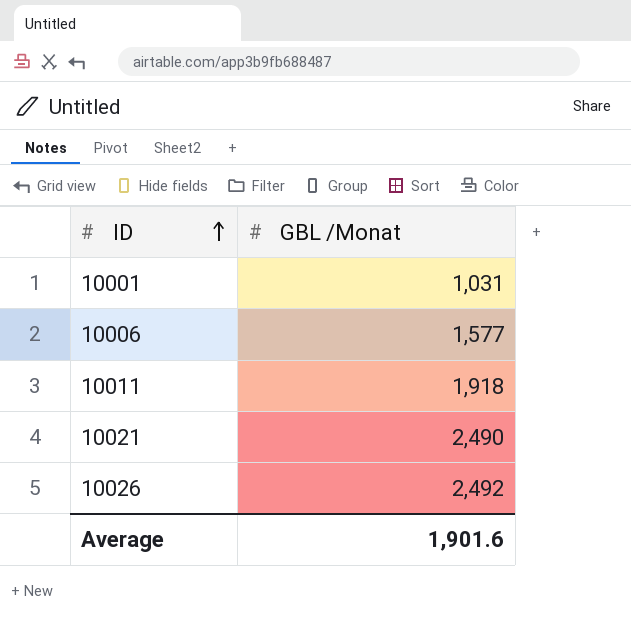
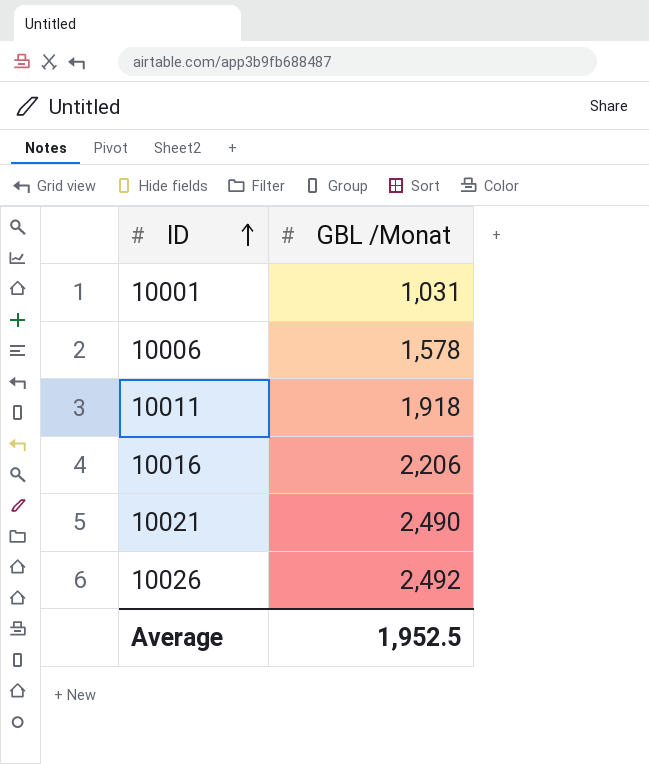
10006 | GBL /Monat: 1,577 -> 1,578
row 10016: none -> 2,206
Average | GBL /Monat: 1,901.6 -> 1,952.5

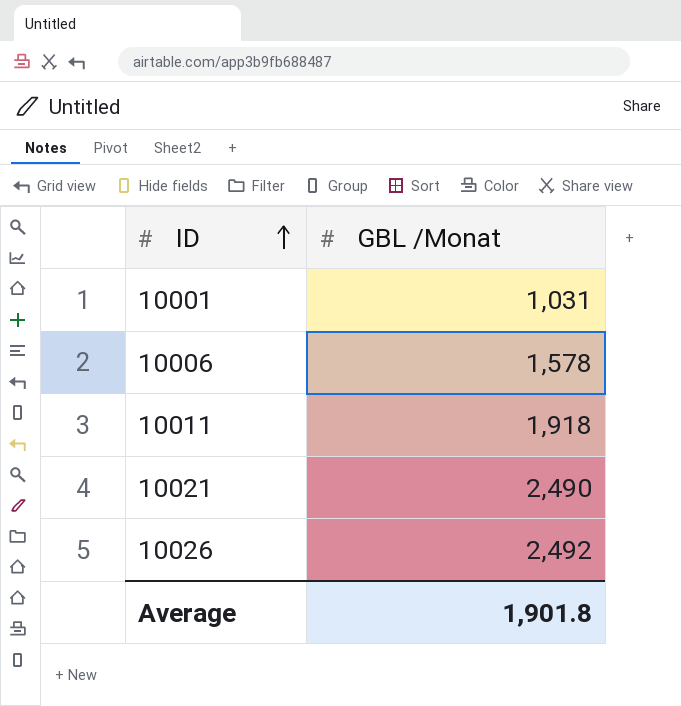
row 10016: 2,206 -> none
Average | GBL /Monat: 1,952.5 -> 1,901.8

